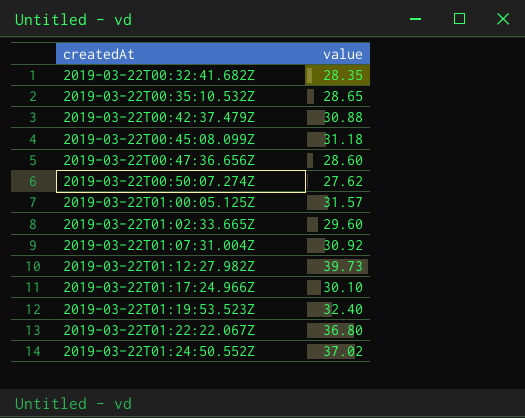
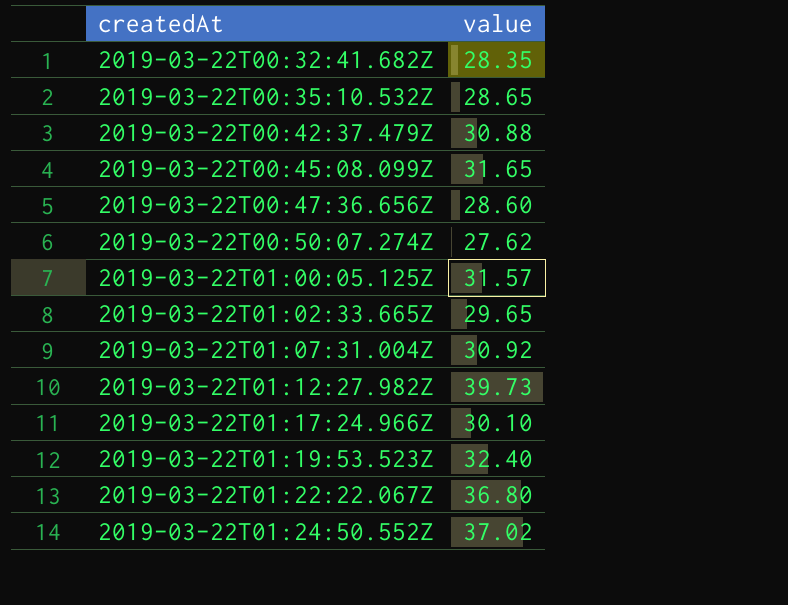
2019-03-22T00:45:08.099Z | value: 31.18 -> 31.65
2019-03-22T01:02:33.665Z | value: 29.60 -> 29.65

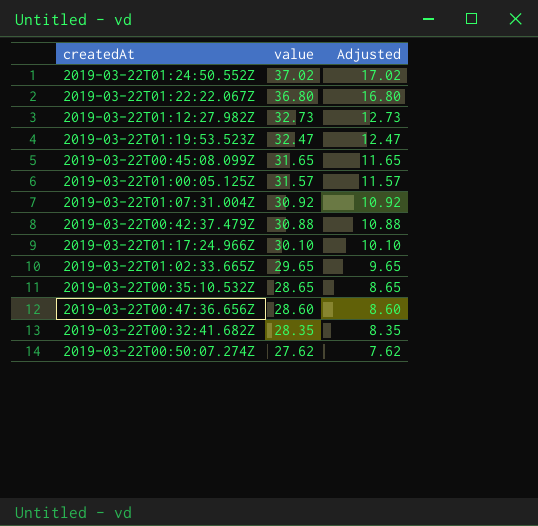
row order: createdAt ascending -> value descending
column Adjusted | formula: none -> [value] - 20
2019-03-22T01:12:27.982Z | value: 39.73 -> 32.73
2019-03-22T01:19:53.523Z | value: 32.40 -> 32.47

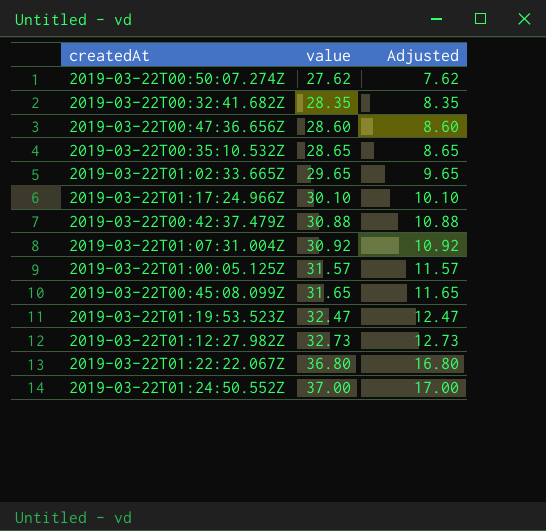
row order: value descending -> value ascending
2019-03-22T01:24:50.552Z | value: 37.02 -> 37.00
2019-03-22T01:24:50.552Z | Adjusted: 17.02 -> 17.00

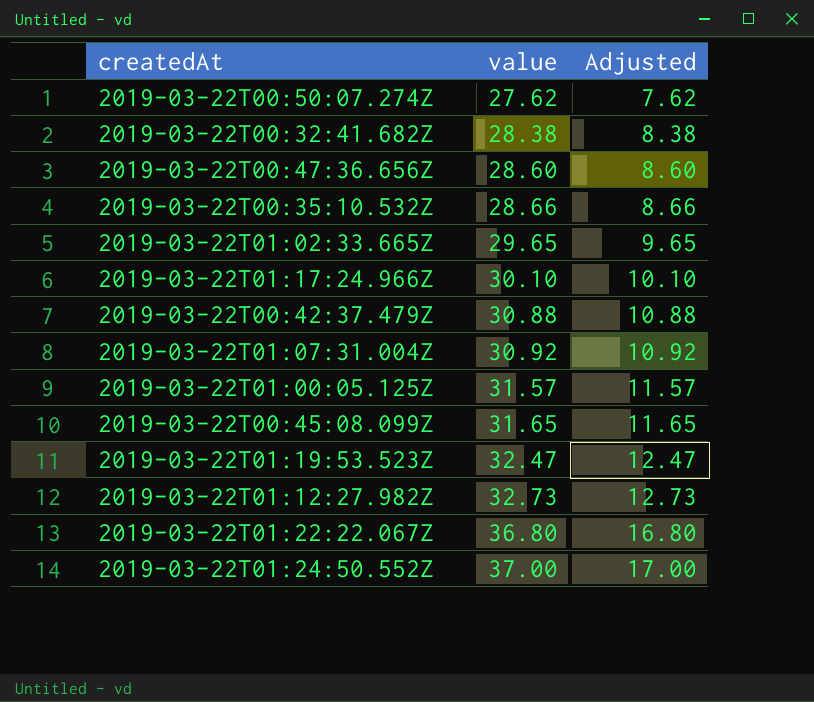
2019-03-22T00:32:41.682Z | value: 28.35 -> 28.38
2019-03-22T00:32:41.682Z | Adjusted: 8.35 -> 8.38
2019-03-22T00:35:10.532Z | value: 28.65 -> 28.66
2019-03-22T00:35:10.532Z | Adjusted: 8.65 -> 8.66

